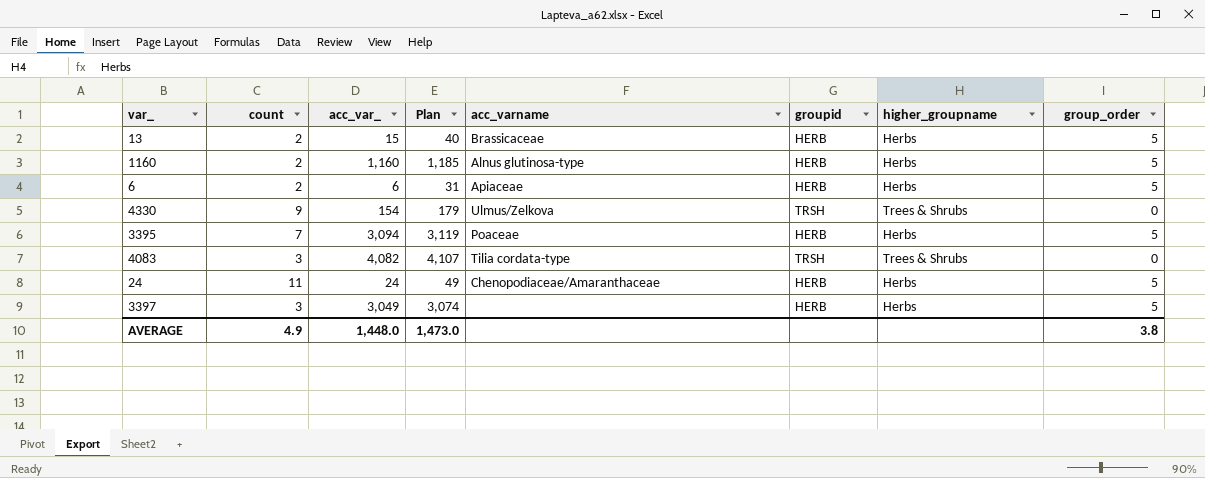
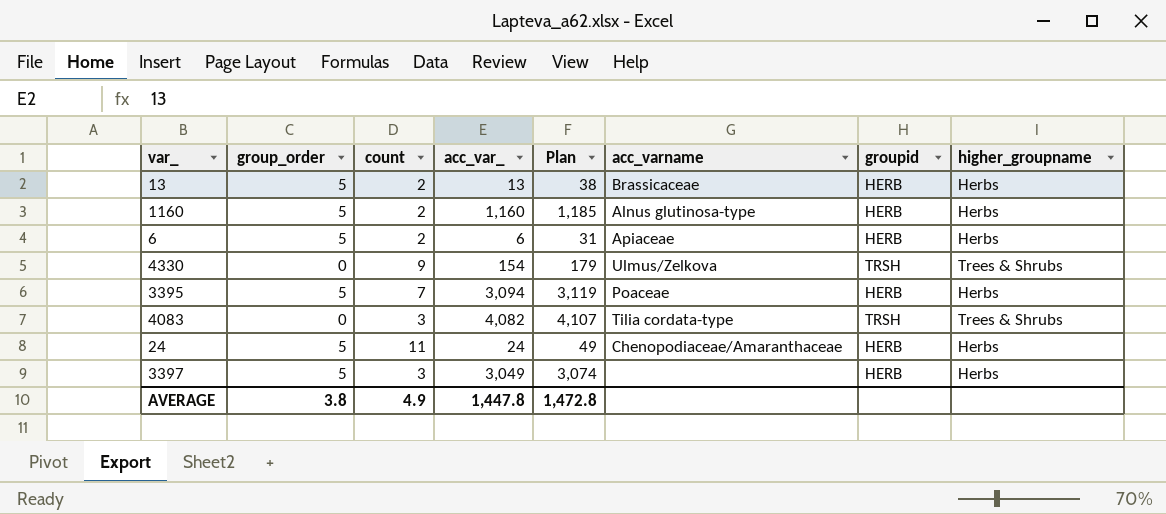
column group_order | position: 8 -> 2
13 | acc_var_: 15 -> 13
13 | Plan: 40 -> 38
AVERAGE | acc_var_: 1,448.0 -> 1,447.8
AVERAGE | Plan: 1,473.0 -> 1,472.8

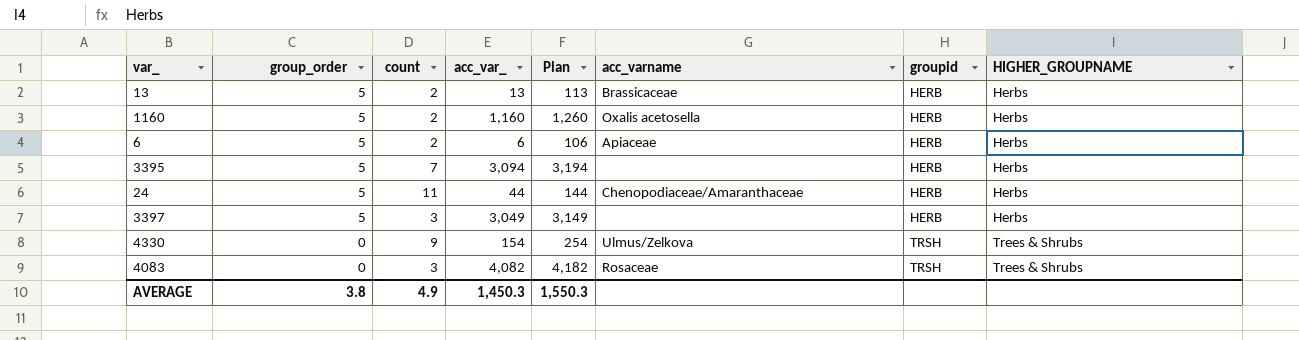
row order: none -> group_order descending
column Plan | formula: [acc_var_] + 25 -> [acc_var_] + 100
column name: higher_groupname -> HIGHER_GROUPNAME
1160 | acc_varname: Alnus glutinosa-type -> Oxalis acetosella
3395 | acc_varname: Poaceae -> none
24 | acc_var_: 24 -> 44
4083 | acc_varname: Tilia cordata-type -> Rosaceae
AVERAGE | acc_var_: 1,447.8 -> 1,450.3
AVERAGE | Plan: 1,472.8 -> 1,550.3

